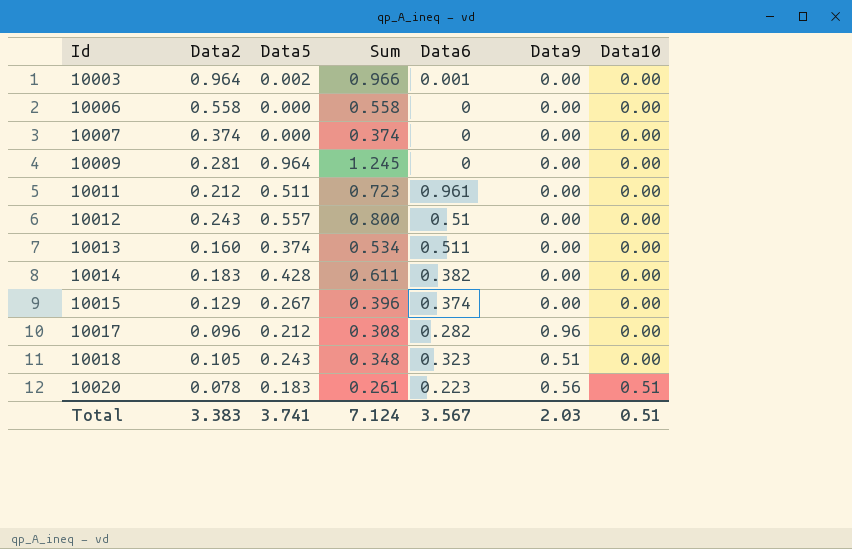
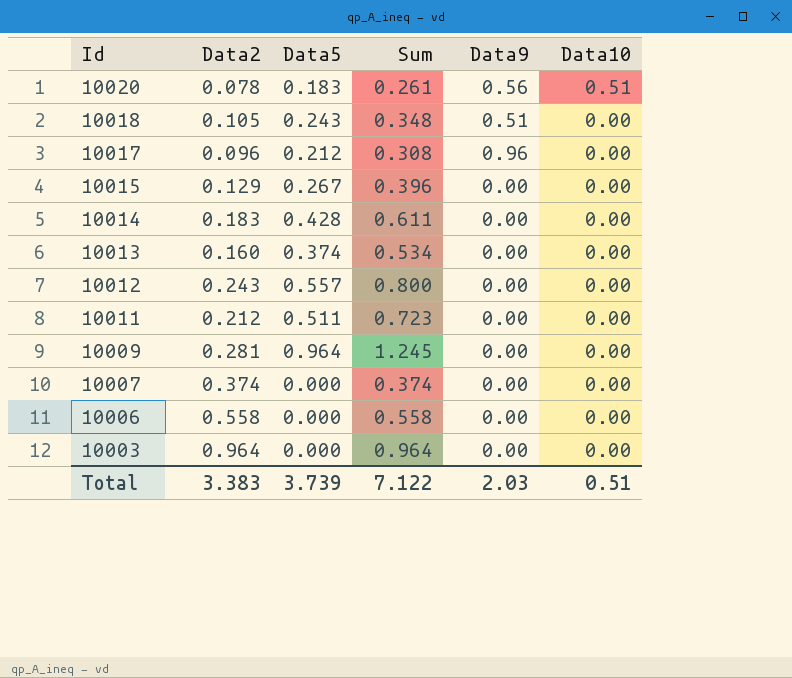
row order: Id ascending -> Id descending
column Data6 | position: 5 -> none
10003 | Data5: 0.002 -> 0.000
10003 | Sum: 0.966 -> 0.964
Total | Data5: 3.741 -> 3.739
Total | Sum: 7.124 -> 7.122

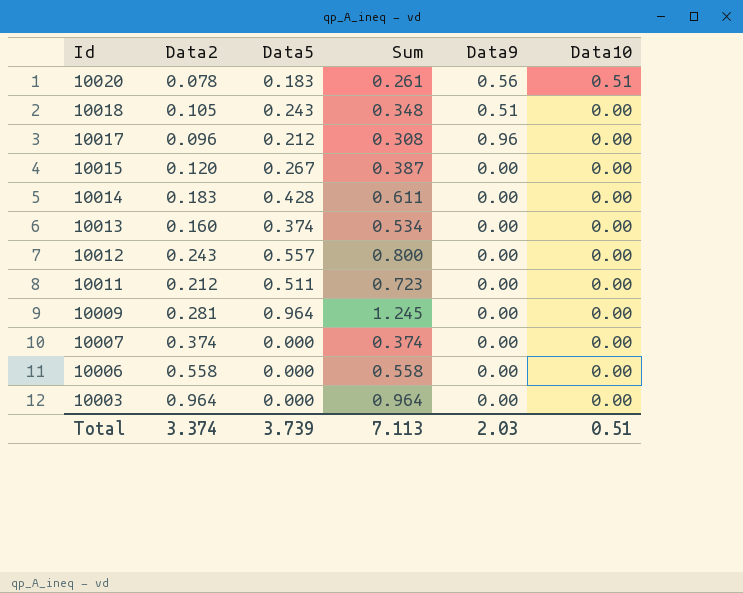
10015 | Data2: 0.129 -> 0.120
10015 | Sum: 0.396 -> 0.387
Total | Data2: 3.383 -> 3.374
Total | Sum: 7.122 -> 7.113

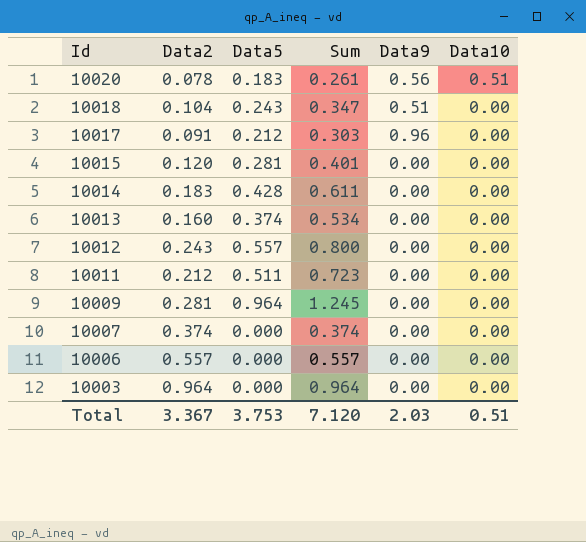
10018 | Data2: 0.105 -> 0.104
10018 | Sum: 0.348 -> 0.347
10017 | Data2: 0.096 -> 0.091
10017 | Sum: 0.308 -> 0.303
10015 | Data5: 0.267 -> 0.281
10015 | Sum: 0.387 -> 0.401
10006 | Data2: 0.558 -> 0.557
10006 | Sum: 0.558 -> 0.557
Total | Data2: 3.374 -> 3.367
Total | Data5: 3.739 -> 3.753
Total | Sum: 7.113 -> 7.120

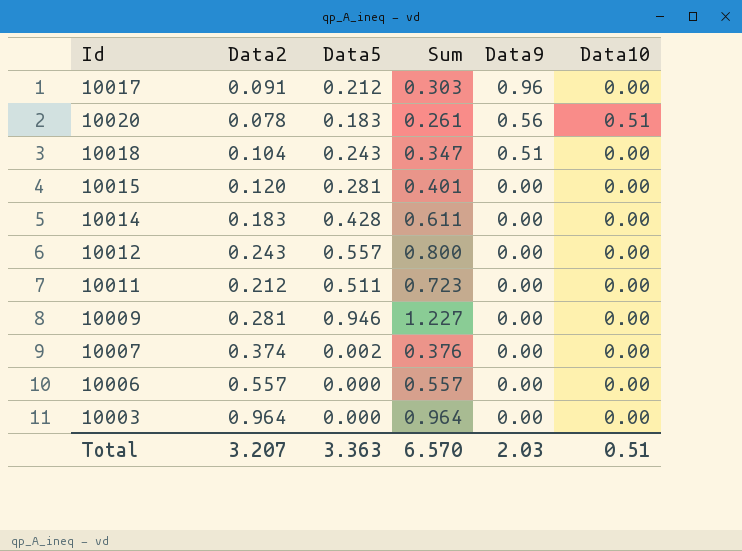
row order: Id descending -> Data9 descending
row 10013: 0.160 | 0.374 | 0.534 | 0.00 | 0.00 -> none
10009 | Data5: 0.964 -> 0.946
10009 | Sum: 1.245 -> 1.227
10007 | Data5: 0.000 -> 0.002
10007 | Sum: 0.374 -> 0.376
Total | Data2: 3.367 -> 3.207
Total | Data5: 3.753 -> 3.363
Total | Sum: 7.120 -> 6.570

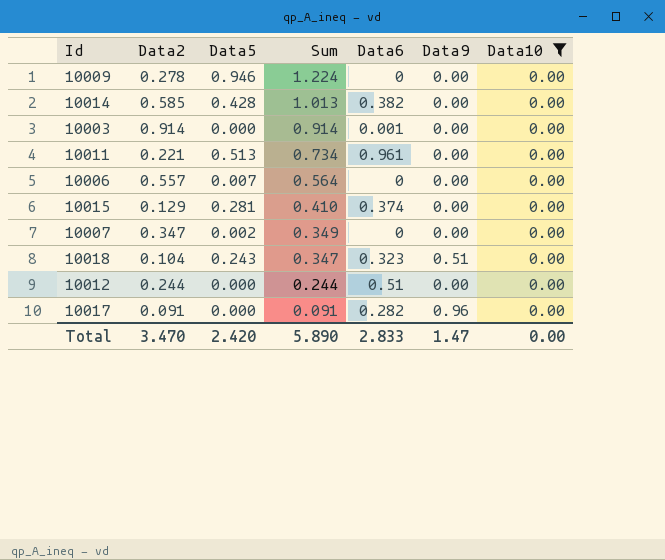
filter: none -> Data10 = 0.00
row order: Data9 descending -> Sum descending
column Data6 | position: none -> 5
10009 | Data2: 0.281 -> 0.278
10009 | Sum: 1.227 -> 1.224
10014 | Data2: 0.183 -> 0.585
10014 | Sum: 0.611 -> 1.013
10003 | Data2: 0.964 -> 0.914
10003 | Sum: 0.964 -> 0.914
10011 | Data2: 0.212 -> 0.221
10011 | Data5: 0.511 -> 0.513
10011 | Sum: 0.723 -> 0.734
10006 | Data5: 0.000 -> 0.007
10006 | Sum: 0.557 -> 0.564
10015 | Data2: 0.120 -> 0.129
10015 | Sum: 0.401 -> 0.410
10007 | Data2: 0.374 -> 0.347
10007 | Sum: 0.376 -> 0.349
10012 | Data2: 0.243 -> 0.244
10012 | Data5: 0.557 -> 0.000
10012 | Sum: 0.800 -> 0.244
10017 | Data5: 0.212 -> 0.000
10017 | Sum: 0.303 -> 0.091
Total | Data2: 3.207 -> 3.470
Total | Data5: 3.363 -> 2.420
Total | Sum: 6.570 -> 5.890
Total | Data9: 2.03 -> 1.47
Total | Data10: 0.51 -> 0.00

